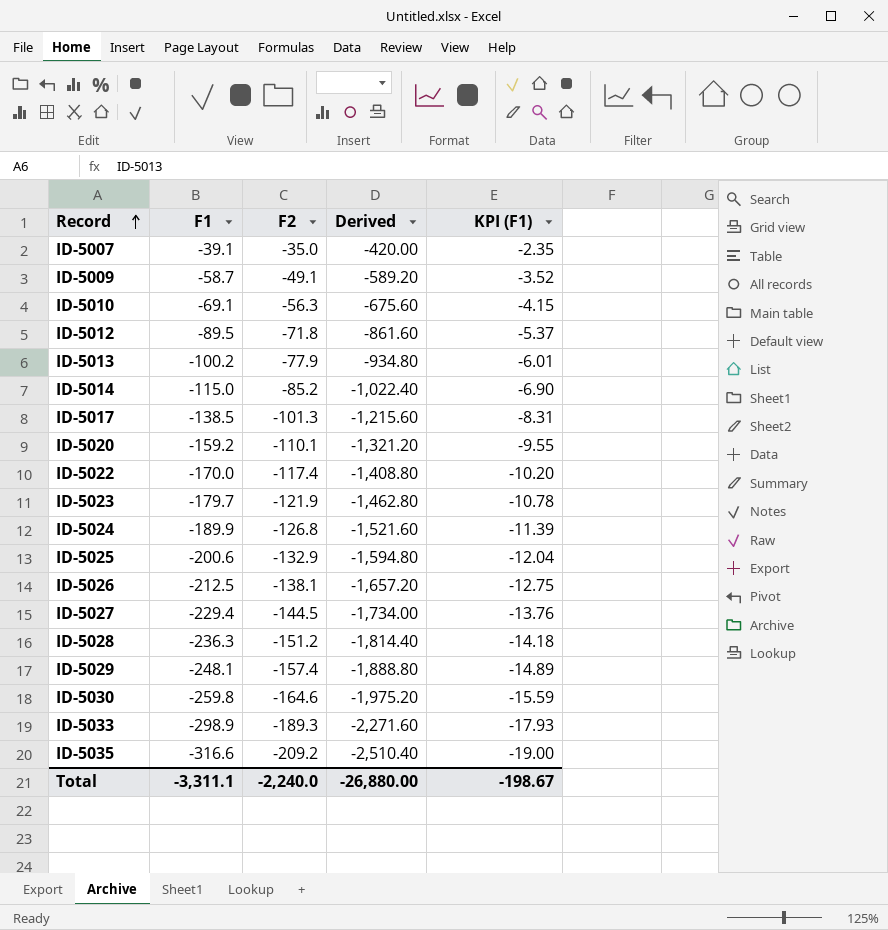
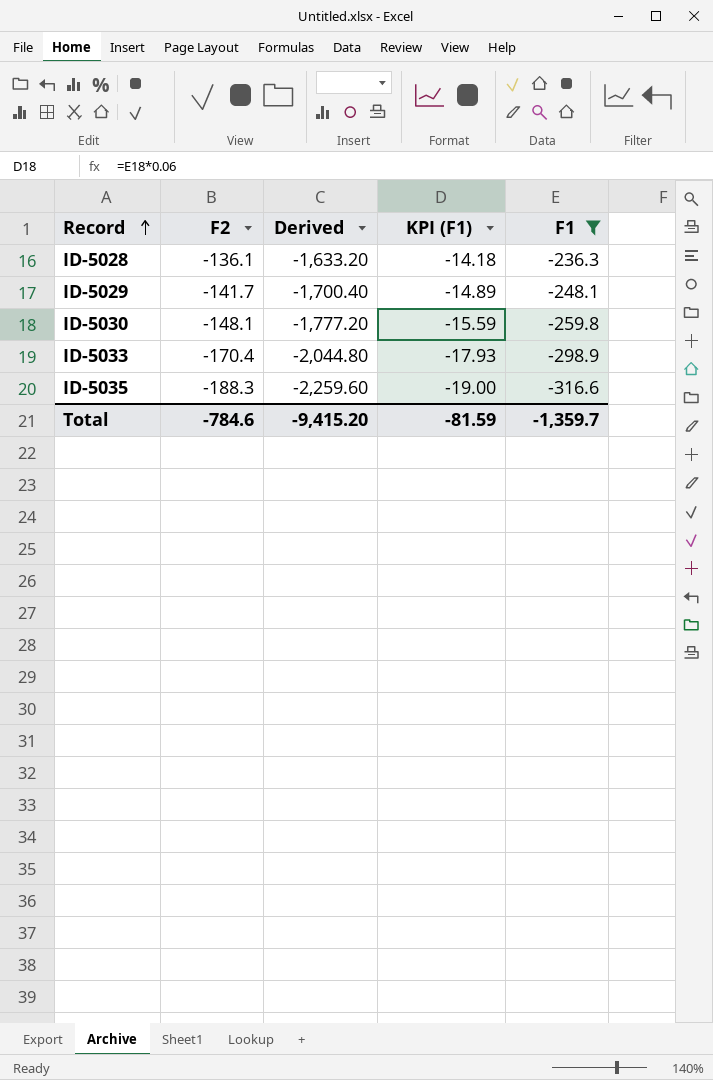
filter: none -> F1 <= -236.3
column F1 | position: 2 -> 5
ID-5028 | F2: -151.2 -> -136.1
ID-5028 | Derived: -1,814.40 -> -1,633.20
ID-5029 | F2: -157.4 -> -141.7
ID-5029 | Derived: -1,888.80 -> -1,700.40
ID-5030 | F2: -164.6 -> -148.1
ID-5030 | Derived: -1,975.20 -> -1,777.20
ID-5033 | F2: -189.3 -> -170.4
ID-5033 | Derived: -2,271.60 -> -2,044.80
ID-5035 | F2: -209.2 -> -188.3
ID-5035 | Derived: -2,510.40 -> -2,259.60
Total | F2: -2,240.0 -> -784.6
Total | Derived: -26,880.00 -> -9,415.20
Total | KPI (F1): -198.67 -> -81.59
Total | F1: -3,311.1 -> -1,359.7

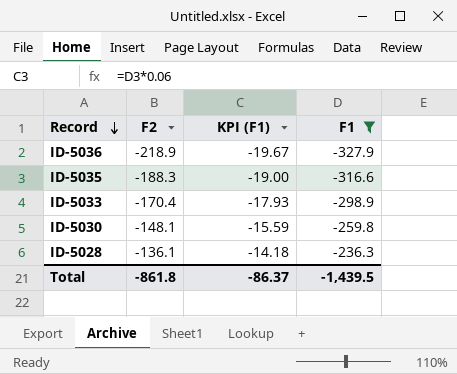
row order: Record ascending -> Record descending
column Derived | formula: [F2] * 12 -> none
row ID-5029: -141.7 | -1,700.40 | -14.89 | -248.1 -> none
row ID-5036: none -> -218.9 | -19.67 | -327.9
Total | F2: -784.6 -> -861.8
Total | KPI (F1): -81.59 -> -86.37
Total | F1: -1,359.7 -> -1,439.5

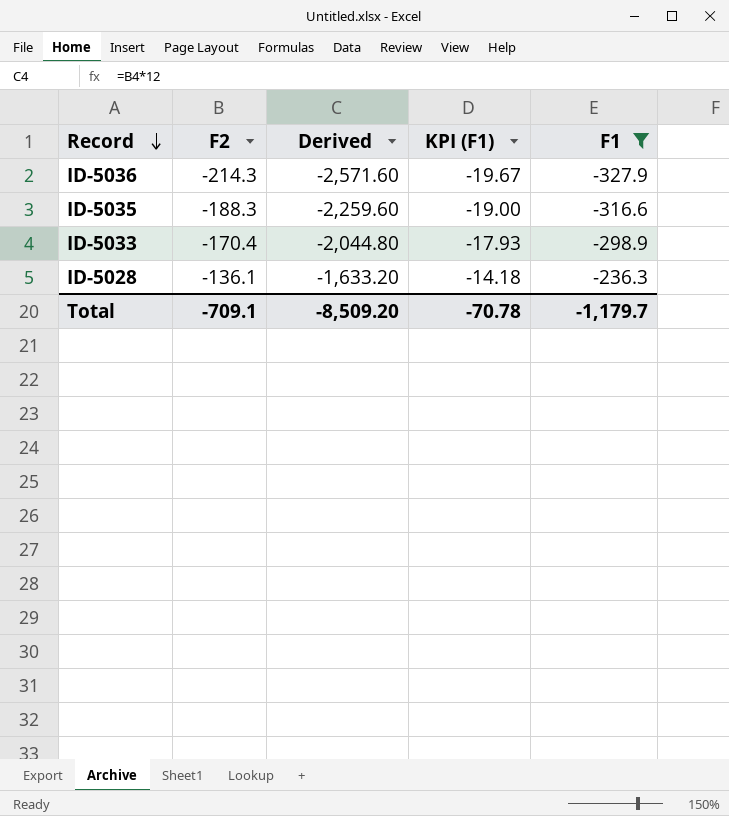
column Derived | formula: none -> [F2] * 12
row ID-5030: -148.1 | -15.59 | -259.8 -> none
ID-5036 | F2: -218.9 -> -214.3
Total | F2: -861.8 -> -709.1
Total | KPI (F1): -86.37 -> -70.78
Total | F1: -1,439.5 -> -1,179.7

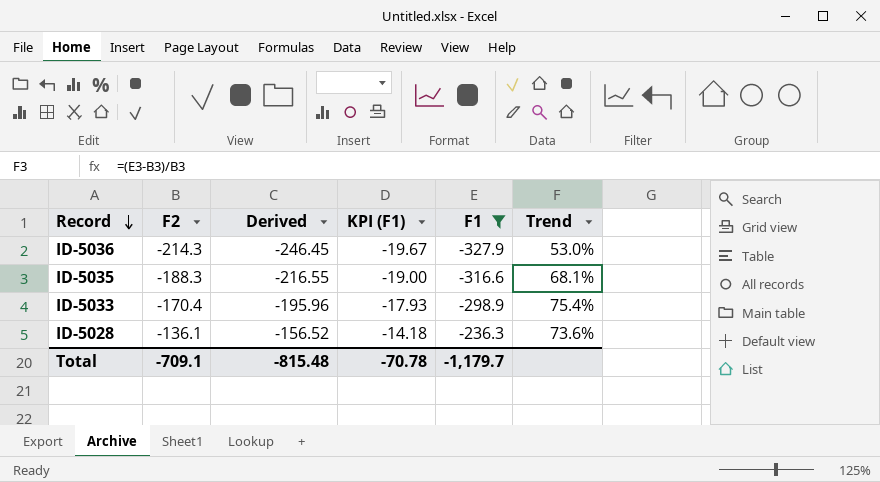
column Derived | formula: [F2] * 12 -> [F2] * 1.15
column Trend | formula: none -> ([F1] - [F2]) / [F2]
Total | Derived: -8,509.20 -> -815.48

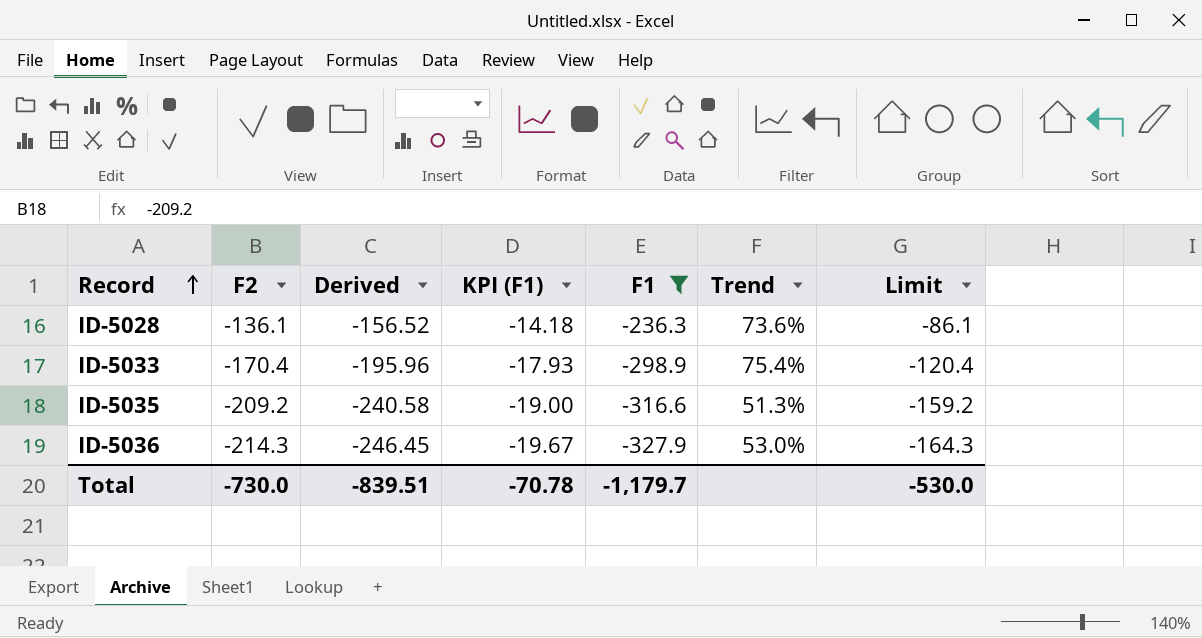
row order: Record descending -> Record ascending
column Limit | formula: none -> [F2] + 50
ID-5035 | F2: -188.3 -> -209.2
ID-5035 | Derived: -216.55 -> -240.58
ID-5035 | Trend: 68.1% -> 51.3%
Total | F2: -709.1 -> -730.0
Total | Derived: -815.48 -> -839.51

